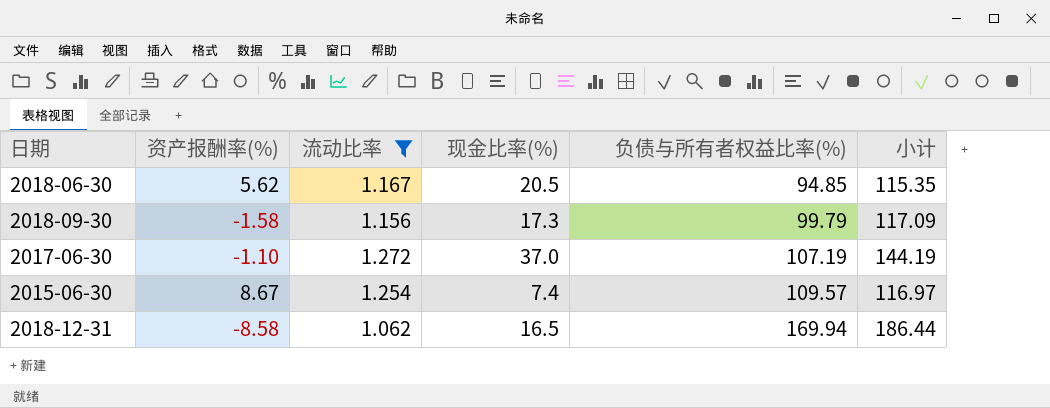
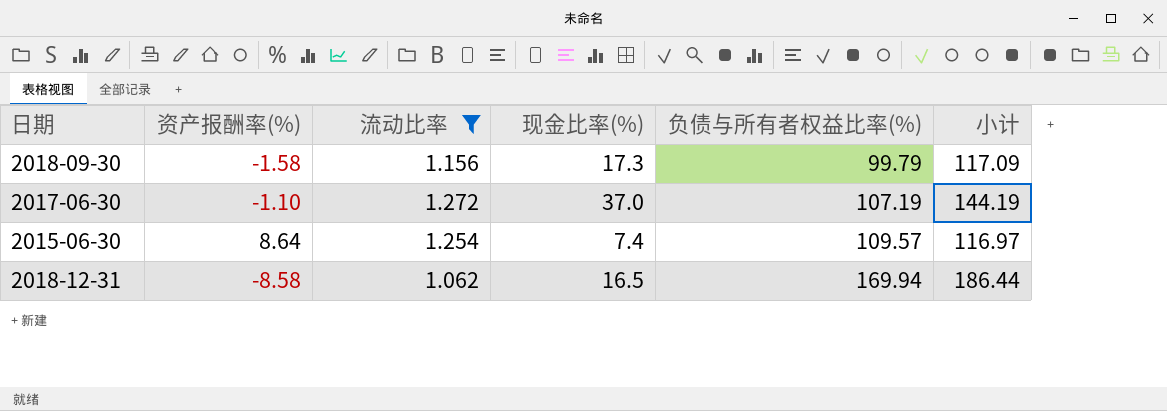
row 2018-06-30: 5.62 | 1.167 | 20.5 | 94.85 | 115.35 -> none
2015-06-30 | 资产报酬率(%): 8.67 -> 8.64

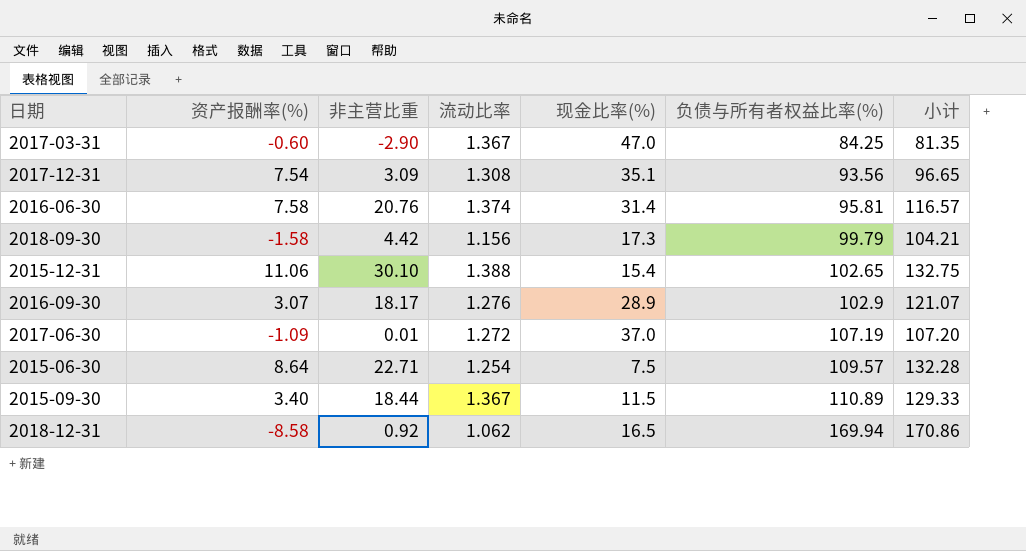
filter: 流动比率 <= 1.272 -> none
column 非主营比重 | position: none -> 3
column 小计 | formula: [现金比率(%)] + [负债与所有者权益比率(%)] -> [非主营比重] + [负债与所有者权益比率(%)]
2017-06-30 | 资产报酬率(%): -1.10 -> -1.09
2015-06-30 | 现金比率(%): 7.4 -> 7.5

